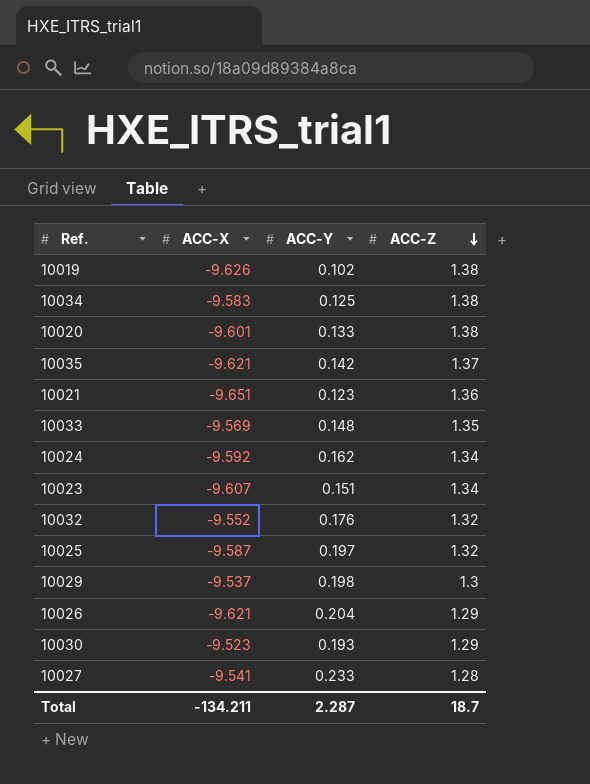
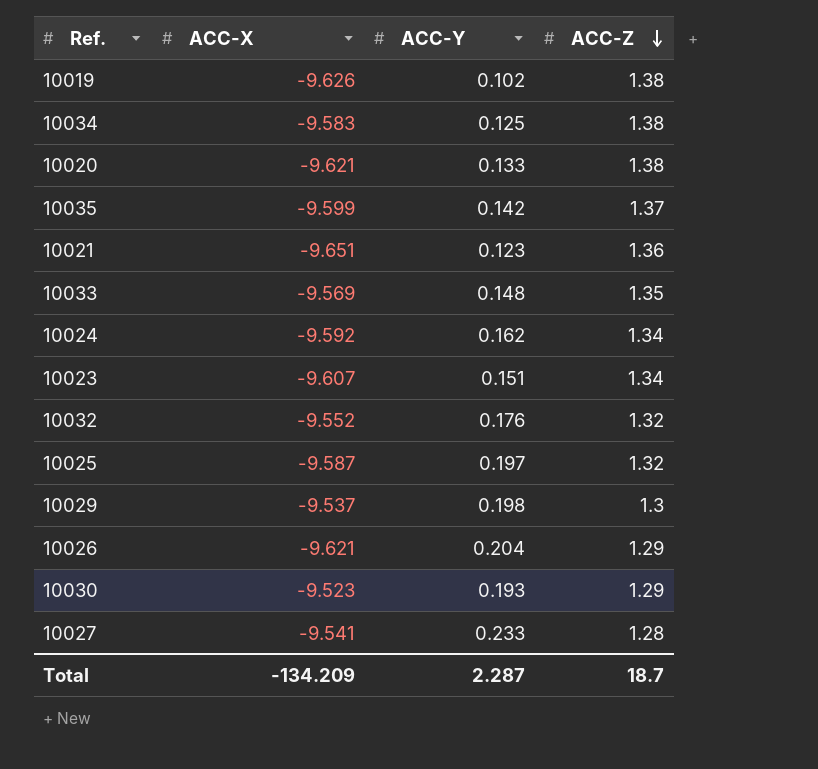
10020 | ACC-X: -9.601 -> -9.621
10035 | ACC-X: -9.621 -> -9.599
Total | ACC-X: -134.211 -> -134.209

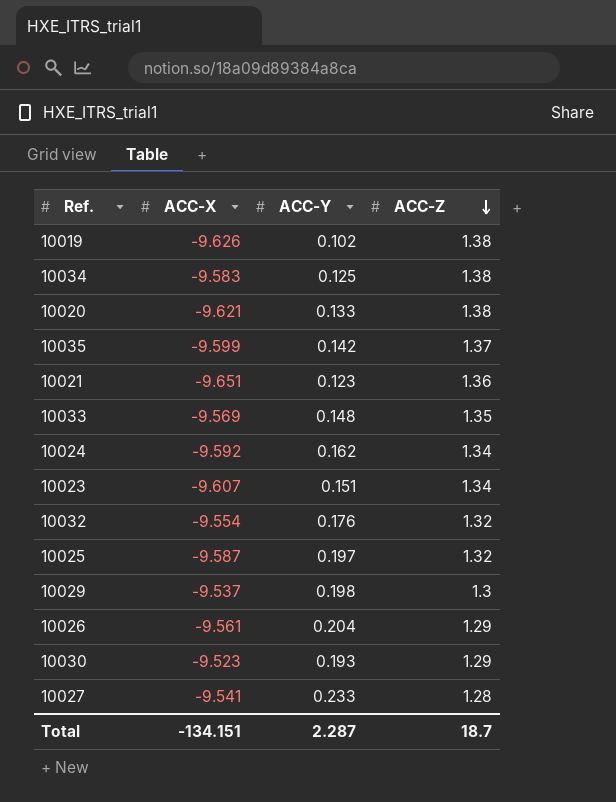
10032 | ACC-X: -9.552 -> -9.554
10026 | ACC-X: -9.621 -> -9.561
Total | ACC-X: -134.209 -> -134.151

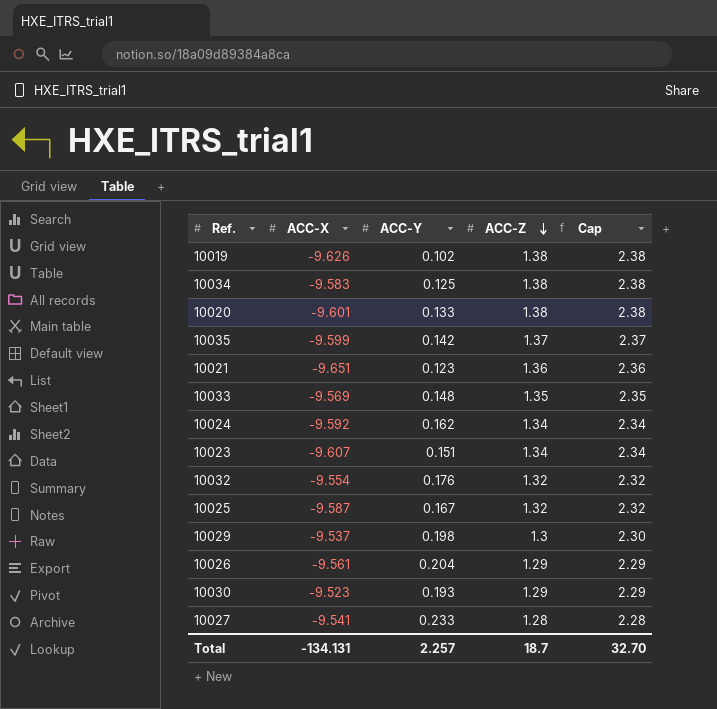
column Cap | formula: none -> [ACC-Z] + 1
10020 | ACC-X: -9.621 -> -9.601
10025 | ACC-Y: 0.197 -> 0.167
Total | ACC-X: -134.151 -> -134.131
Total | ACC-Y: 2.287 -> 2.257

